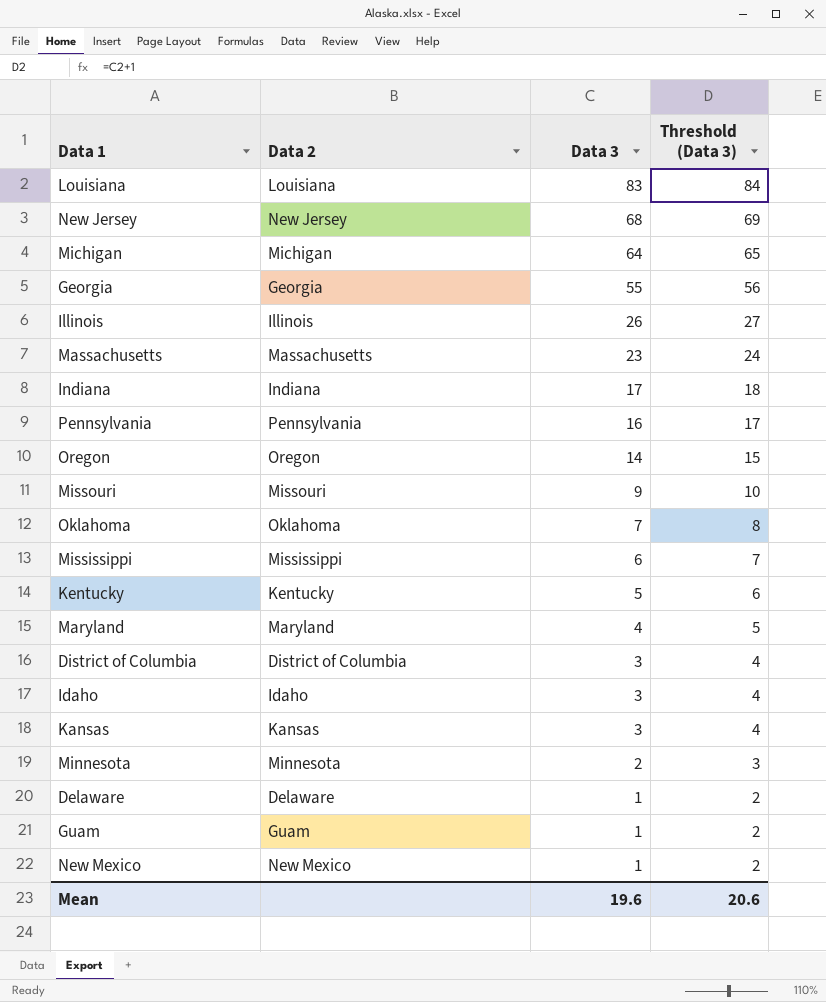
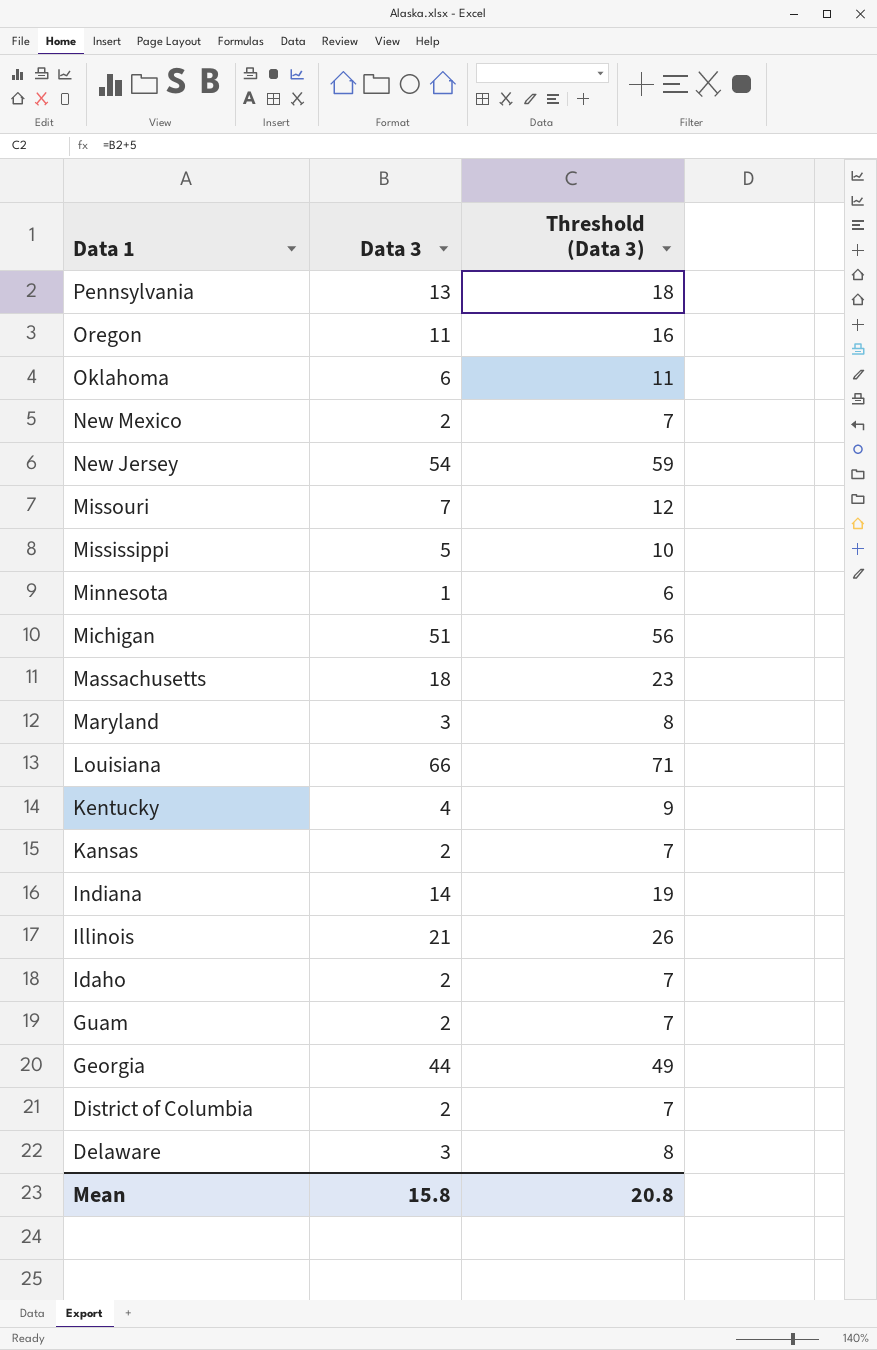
row order: Data 3 descending -> Data 1 descending
column Data 2 | position: 2 -> none
column Threshold (Data 3) | formula: [Data 3] + 1 -> [Data 3] + 5
Pennsylvania | Data 3: 16 -> 13
Oregon | Data 3: 14 -> 11
Oklahoma | Data 3: 7 -> 6
New Mexico | Data 3: 1 -> 2
New Jersey | Data 3: 68 -> 54
Missouri | Data 3: 9 -> 7
Mississippi | Data 3: 6 -> 5
Minnesota | Data 3: 2 -> 1
Michigan | Data 3: 64 -> 51
Massachusetts | Data 3: 23 -> 18
Maryland | Data 3: 4 -> 3
Louisiana | Data 3: 83 -> 66
Kentucky | Data 3: 5 -> 4
Kansas | Data 3: 3 -> 2
Indiana | Data 3: 17 -> 14
Illinois | Data 3: 26 -> 21
Idaho | Data 3: 3 -> 2
Guam | Data 3: 1 -> 2
Georgia | Data 3: 55 -> 44
District of Columbia | Data 3: 3 -> 2
Delaware | Data 3: 1 -> 3
Mean | Data 3: 19.6 -> 15.8
Mean | Threshold (Data 3): 20.6 -> 20.8

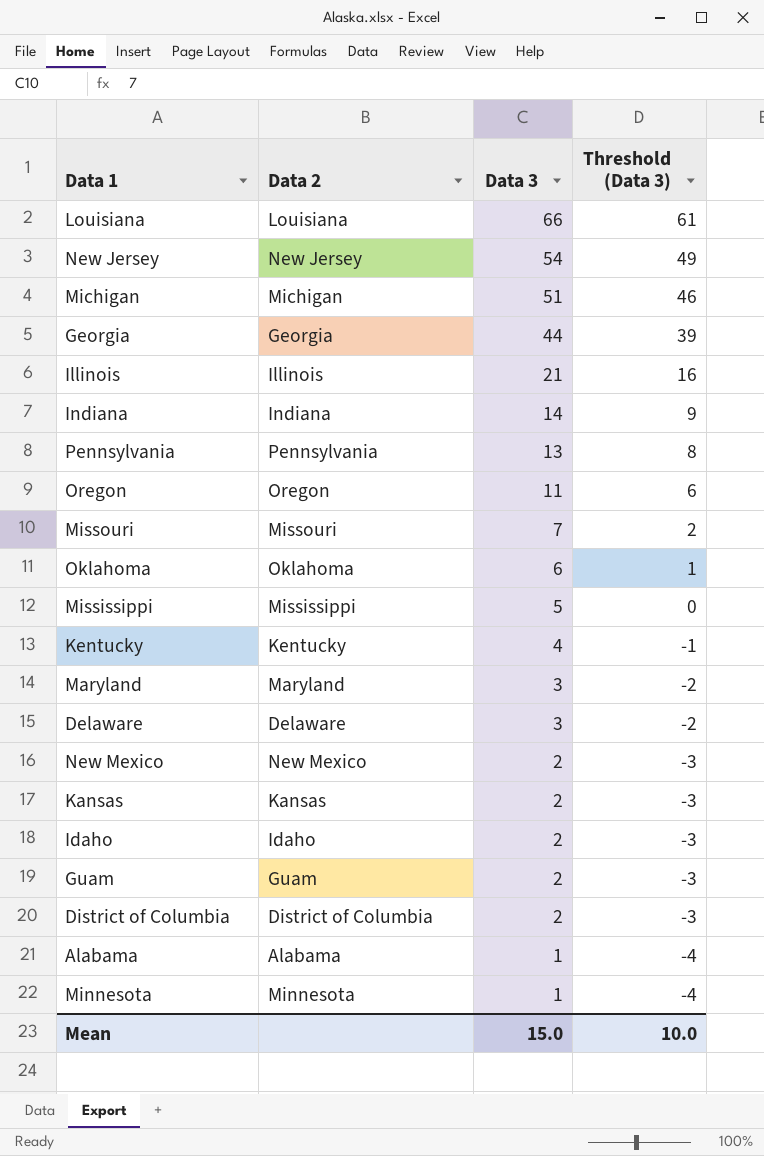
row order: Data 1 descending -> Data 3 descending
column Data 2 | position: none -> 2
column Threshold (Data 3) | formula: [Data 3] + 5 -> [Data 3] - 5
row Massachusetts: 18 | 23 -> none
row Alabama: none -> Alabama | 1 | -4
Mean | Data 3: 15.8 -> 15.0
Mean | Threshold (Data 3): 20.8 -> 10.0

